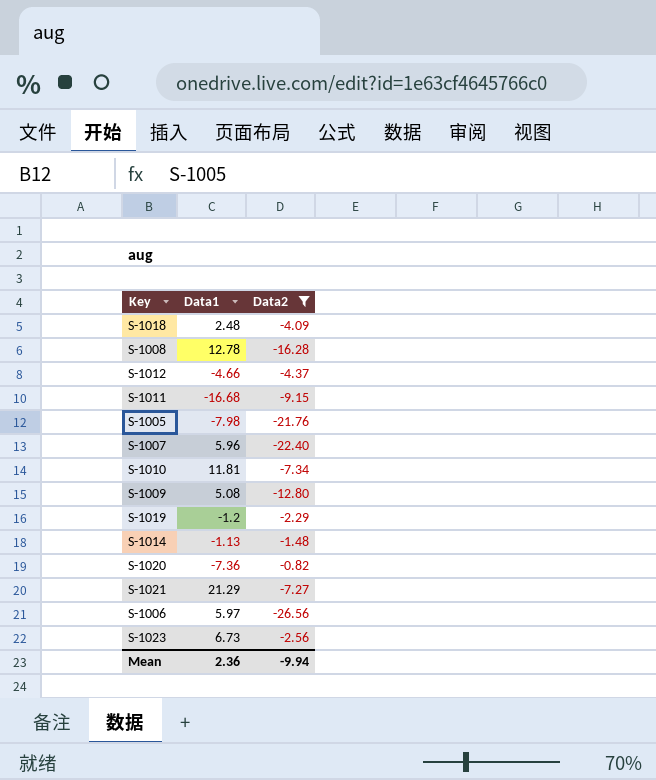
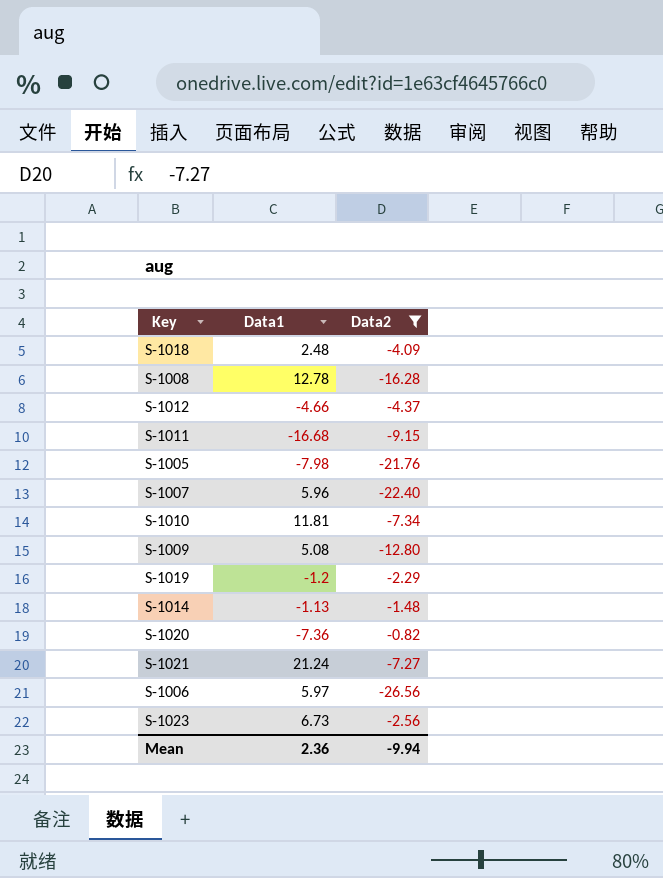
S-1021 | Data1: 21.29 -> 21.24

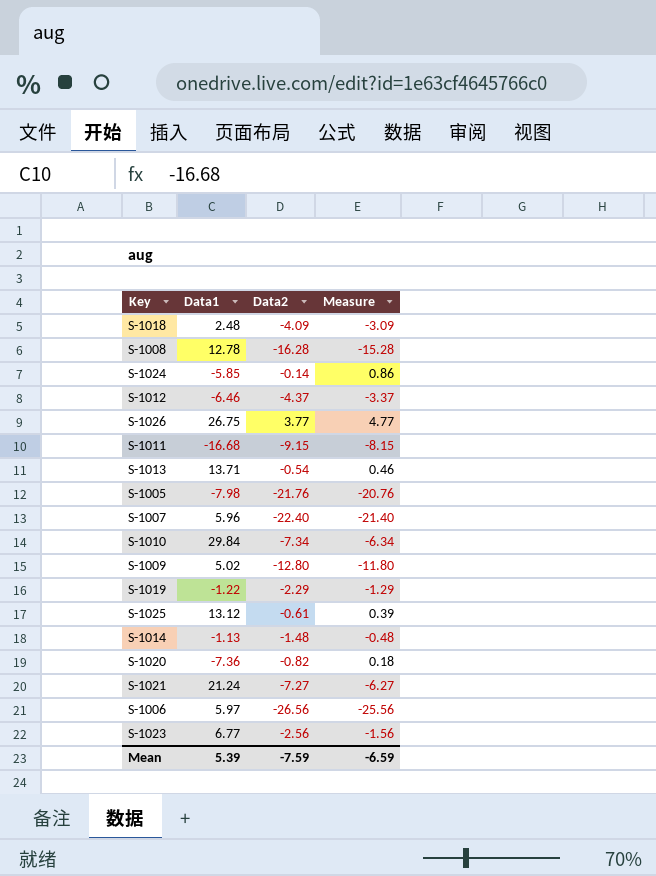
filter: Data2 <= -0.82 -> none
column Measure | formula: none -> [Data2] + 1
S-1012 | Data1: -4.66 -> -6.46
S-1010 | Data1: 11.81 -> 29.84
S-1009 | Data1: 5.08 -> 5.02
S-1019 | Data1: -1.2 -> -1.22
S-1023 | Data1: 6.73 -> 6.77
Mean | Data1: 2.36 -> 5.39
Mean | Data2: -9.94 -> -7.59

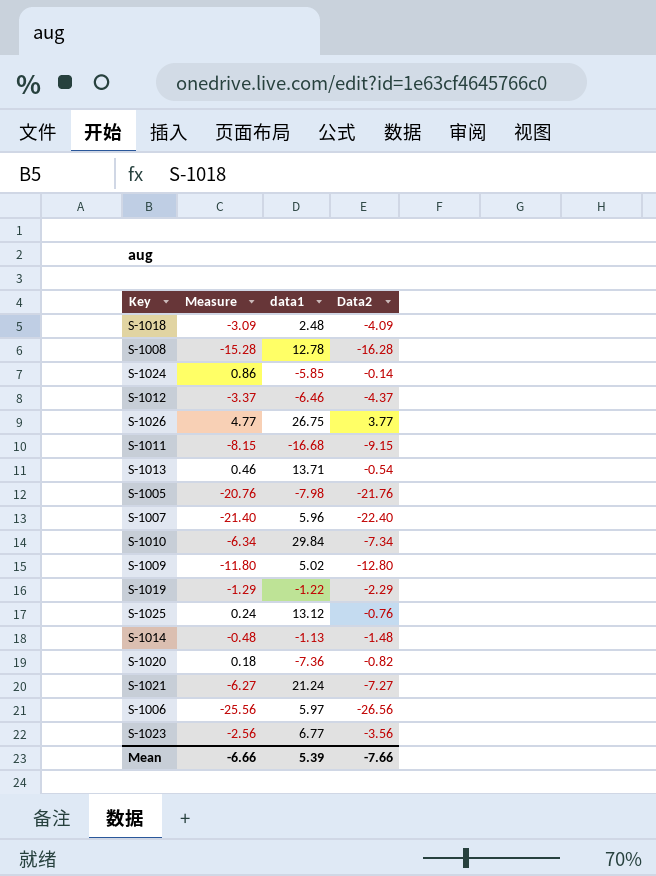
column Measure | position: 4 -> 2
column name: Data1 -> data1
S-1025 | Measure: 0.39 -> 0.24
S-1025 | Data2: -0.61 -> -0.76
S-1023 | Measure: -1.56 -> -2.56
S-1023 | Data2: -2.56 -> -3.56
Mean | Measure: -6.59 -> -6.66
Mean | Data2: -7.59 -> -7.66

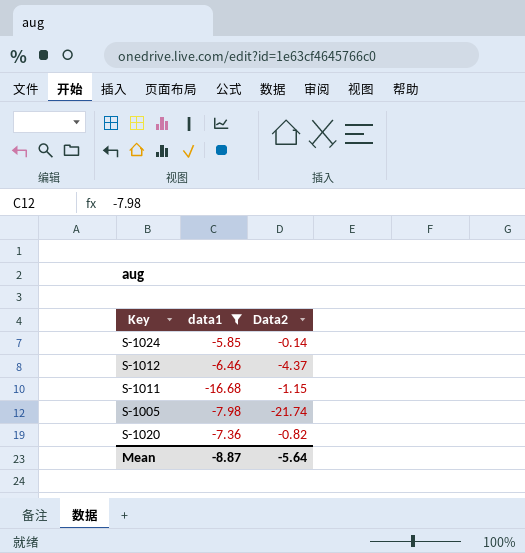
filter: none -> data1 <= -5.85
column Measure | formula: [Data2] + 1 -> none
S-1011 | Data2: -9.15 -> -1.15
S-1005 | Data2: -21.76 -> -21.74
Mean | data1: 5.39 -> -8.87
Mean | Data2: -7.66 -> -5.64

